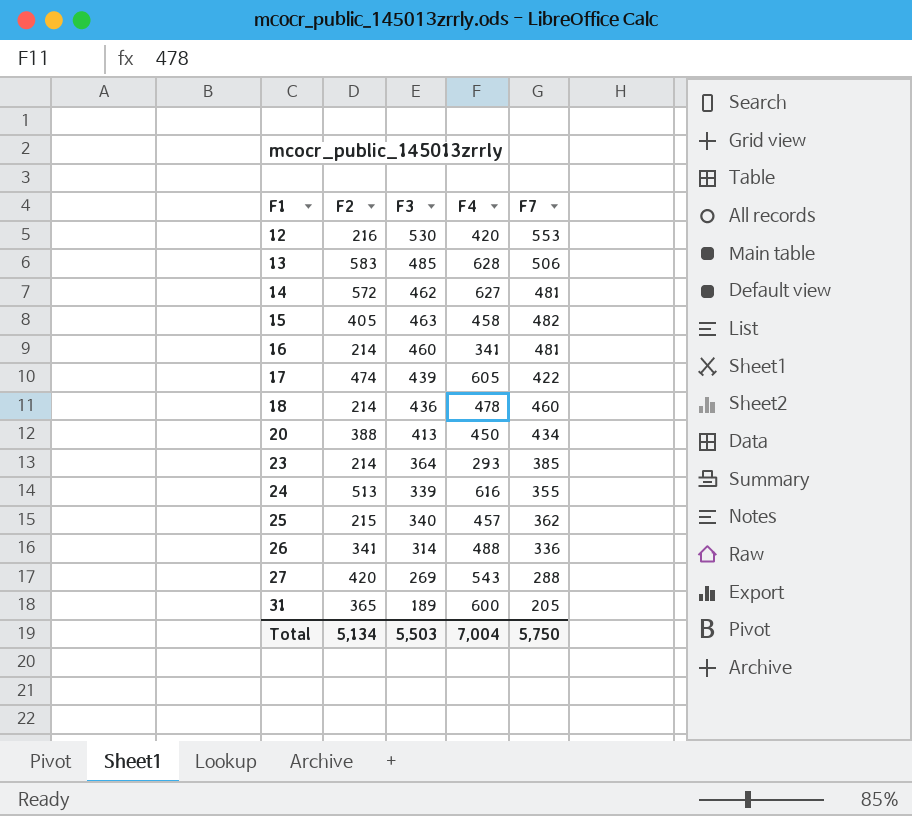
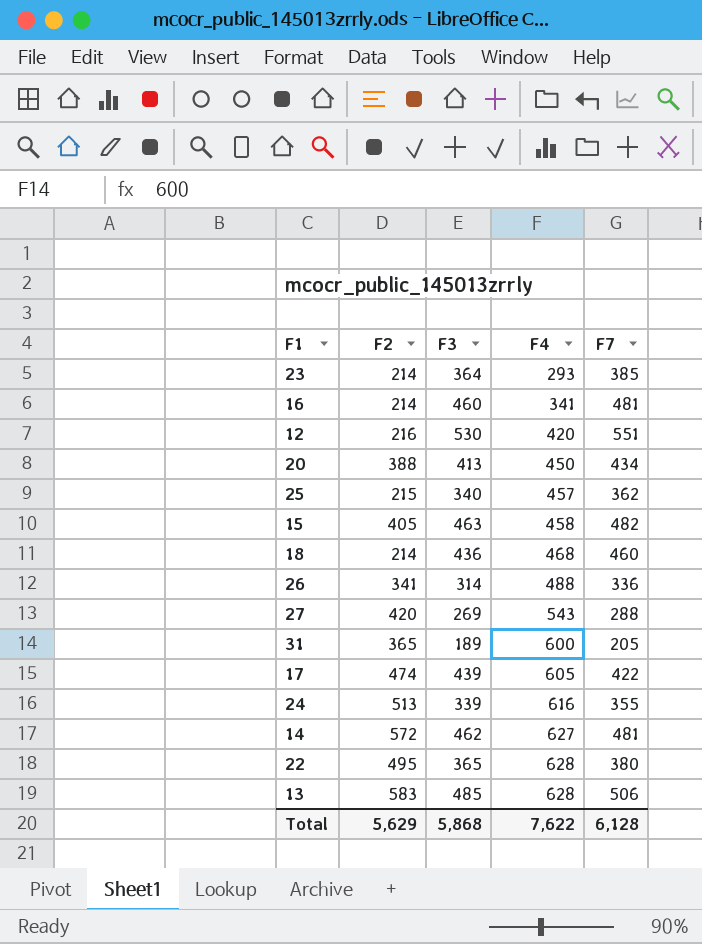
row order: F1 ascending -> F4 ascending
12 | F7: 553 -> 551
18 | F4: 478 -> 468
row 22: none -> 495 | 365 | 628 | 380
Total | F2: 5,134 -> 5,629
Total | F3: 5,503 -> 5,868
Total | F4: 7,004 -> 7,622
Total | F7: 5,750 -> 6,128

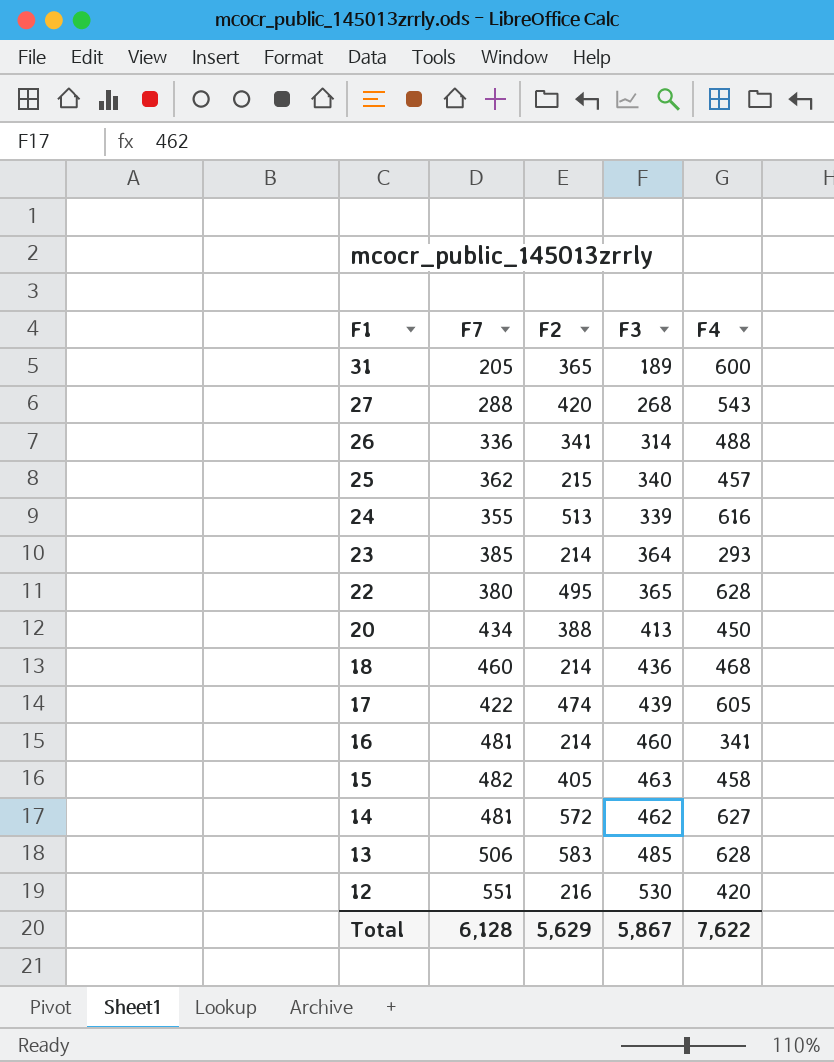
row order: F4 ascending -> F1 descending
column F7 | position: 5 -> 2
27 | F3: 269 -> 268
Total | F3: 5,868 -> 5,867

